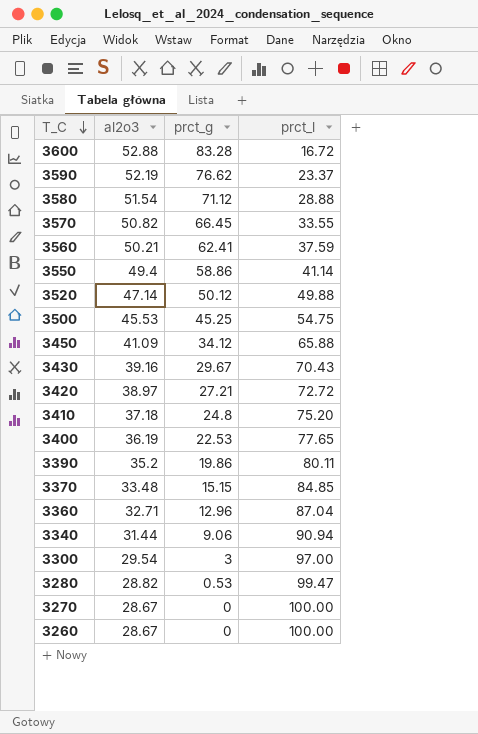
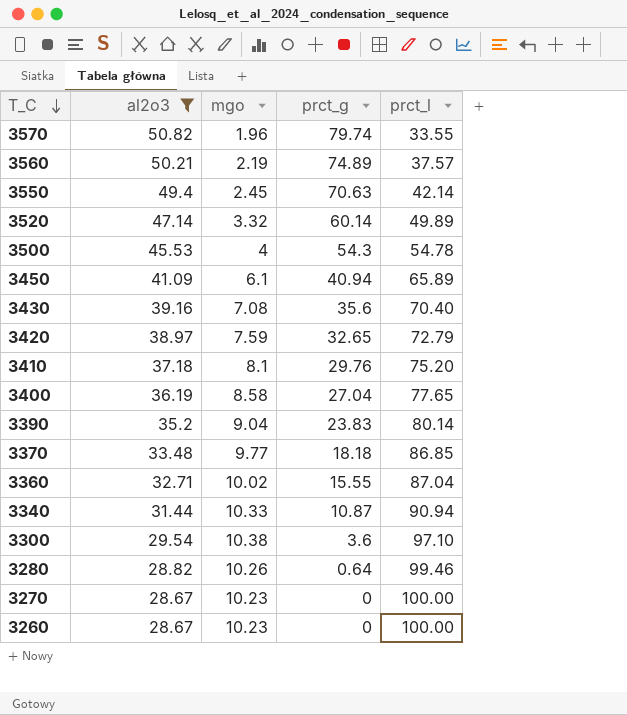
filter: none -> al2o3 <= 50.82
column mgo | position: none -> 3
3570 | prct_g: 66.45 -> 79.74
3560 | prct_g: 62.41 -> 74.89
3560 | prct_l: 37.59 -> 37.57
3550 | prct_g: 58.86 -> 70.63
3550 | prct_l: 41.14 -> 42.14
3520 | prct_g: 50.12 -> 60.14
3520 | prct_l: 49.88 -> 49.89
3500 | prct_g: 45.25 -> 54.3
3500 | prct_l: 54.75 -> 54.78
3450 | prct_g: 34.12 -> 40.94
3450 | prct_l: 65.88 -> 65.89
3430 | prct_g: 29.67 -> 35.6
3430 | prct_l: 70.43 -> 70.40
3420 | prct_g: 27.21 -> 32.65
3420 | prct_l: 72.72 -> 72.79
3410 | prct_g: 24.8 -> 29.76
3400 | prct_g: 22.53 -> 27.04
3390 | prct_g: 19.86 -> 23.83
3390 | prct_l: 80.11 -> 80.14
3370 | prct_g: 15.15 -> 18.18
3370 | prct_l: 84.85 -> 86.85
3360 | prct_g: 12.96 -> 15.55
3340 | prct_g: 9.06 -> 10.87
3300 | prct_g: 3 -> 3.6
3300 | prct_l: 97.00 -> 97.10
3280 | prct_g: 0.53 -> 0.64
3280 | prct_l: 99.47 -> 99.46

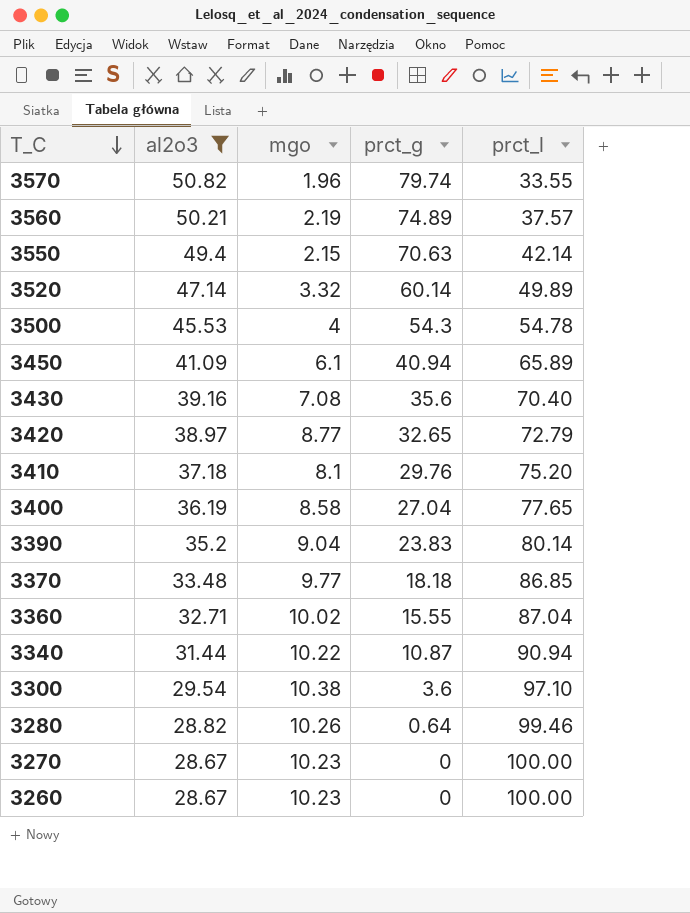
3550 | mgo: 2.45 -> 2.15
3420 | mgo: 7.59 -> 8.77
3340 | mgo: 10.33 -> 10.22

